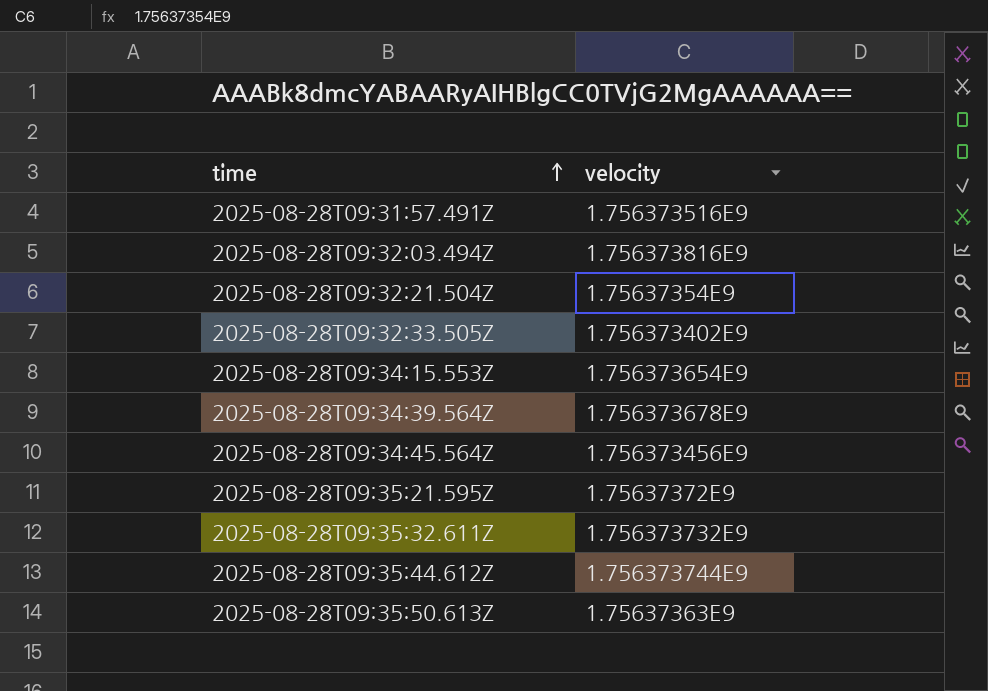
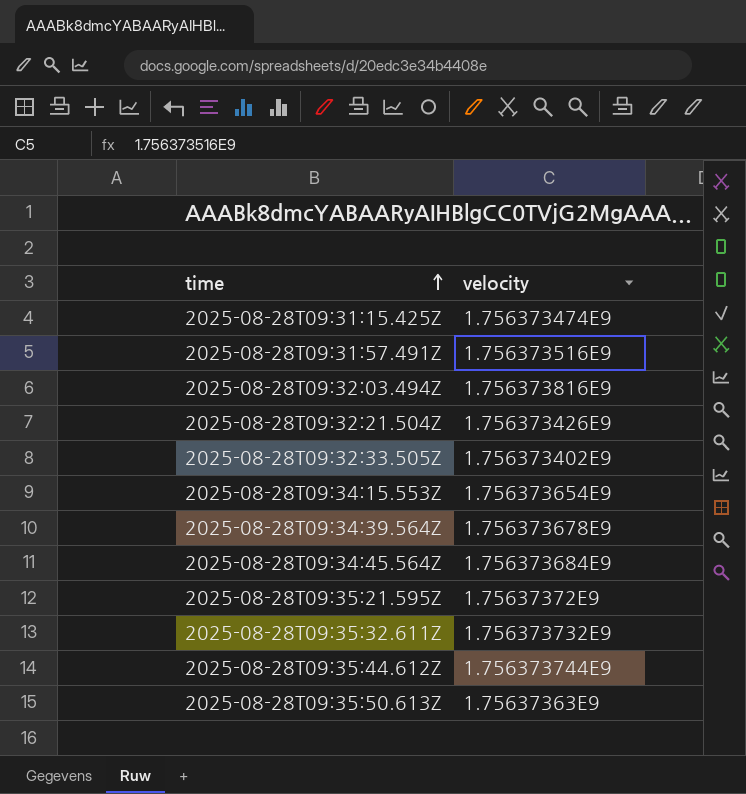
row 2025-08-28T09:31:15.425Z: none -> 1.756373474E9
2025-08-28T09:32:21.504Z | velocity: 1.75637354E9 -> 1.756373426E9
2025-08-28T09:34:45.564Z | velocity: 1.756373456E9 -> 1.756373684E9

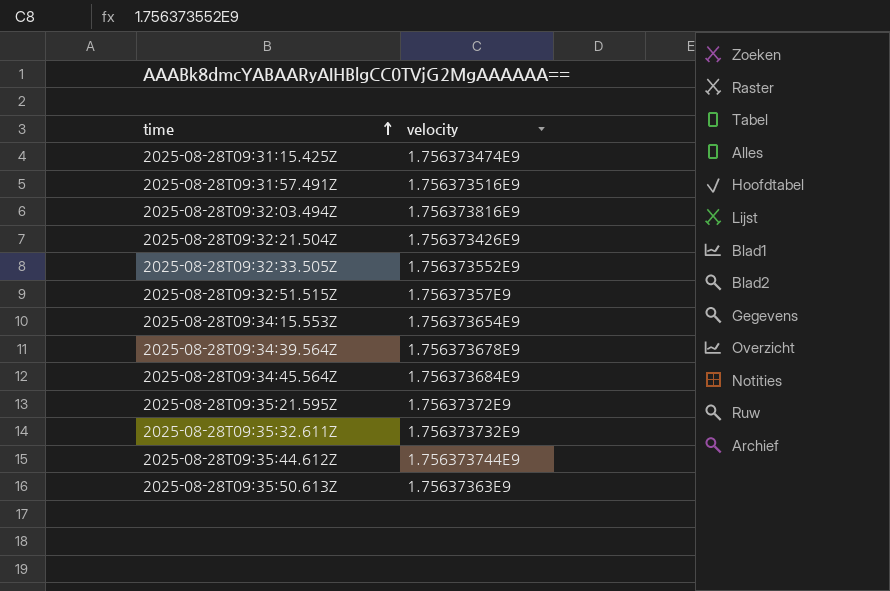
2025-08-28T09:32:33.505Z | velocity: 1.756373402E9 -> 1.756373552E9
row 2025-08-28T09:32:51.515Z: none -> 1.75637357E9

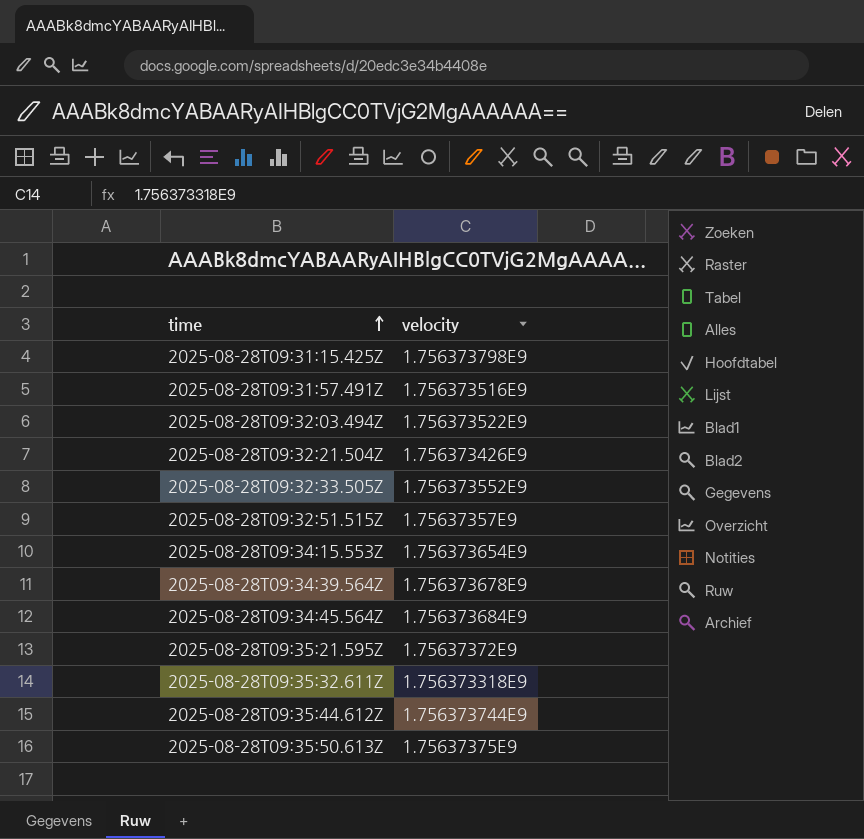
2025-08-28T09:31:15.425Z | velocity: 1.756373474E9 -> 1.756373798E9
2025-08-28T09:32:03.494Z | velocity: 1.756373816E9 -> 1.756373522E9
2025-08-28T09:35:32.611Z | velocity: 1.756373732E9 -> 1.756373318E9
2025-08-28T09:35:50.613Z | velocity: 1.75637363E9 -> 1.75637375E9

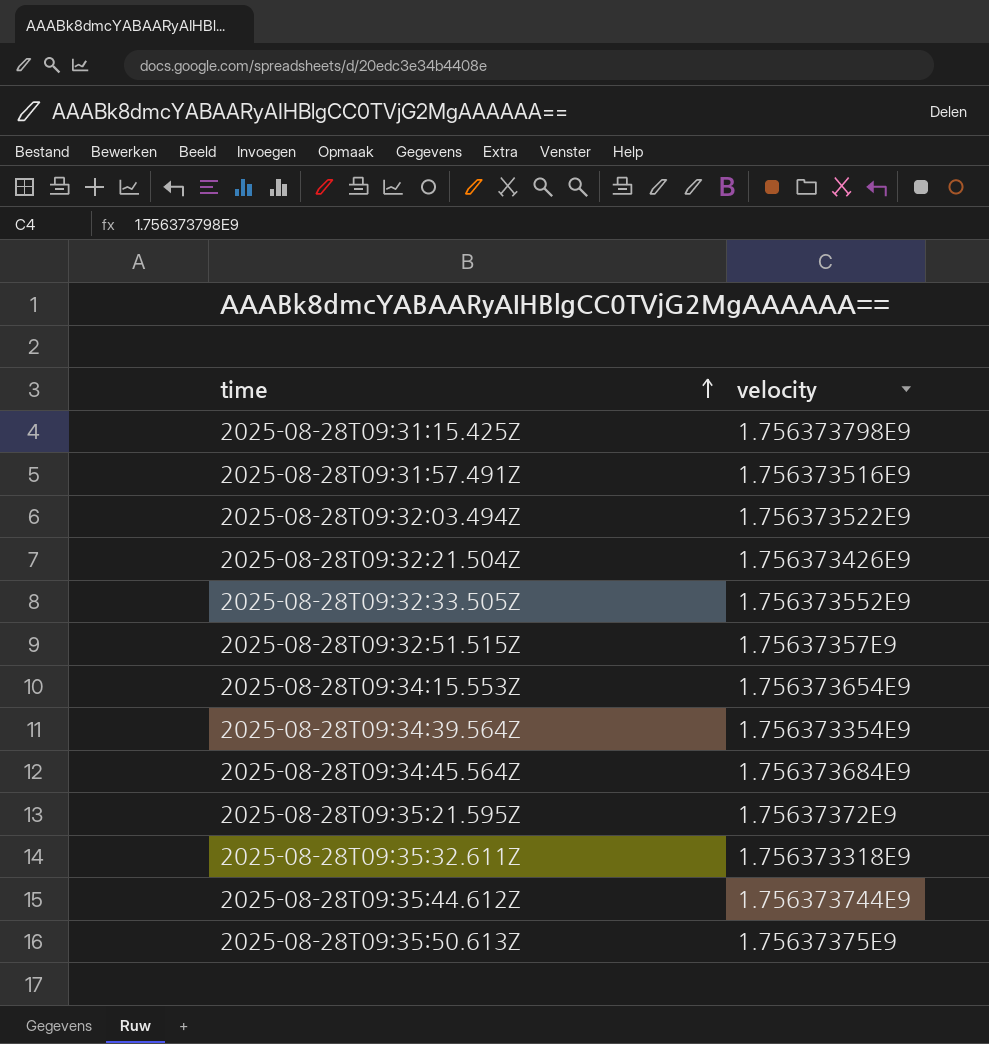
2025-08-28T09:34:39.564Z | velocity: 1.756373678E9 -> 1.756373354E9

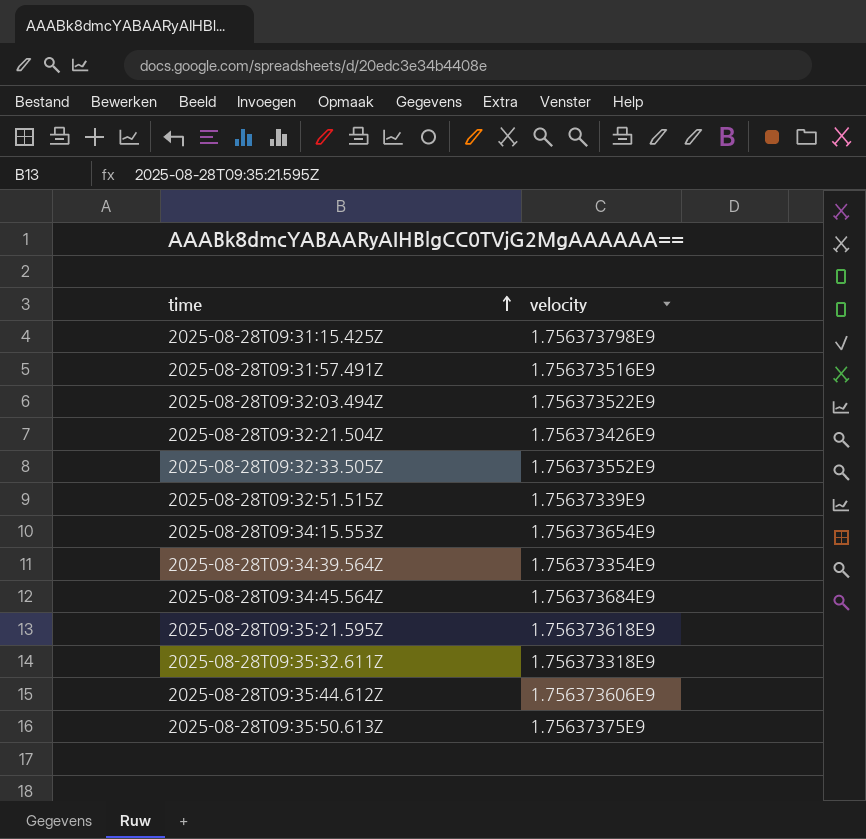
2025-08-28T09:32:51.515Z | velocity: 1.75637357E9 -> 1.75637339E9
2025-08-28T09:35:21.595Z | velocity: 1.75637372E9 -> 1.756373618E9
2025-08-28T09:35:44.612Z | velocity: 1.756373744E9 -> 1.756373606E9

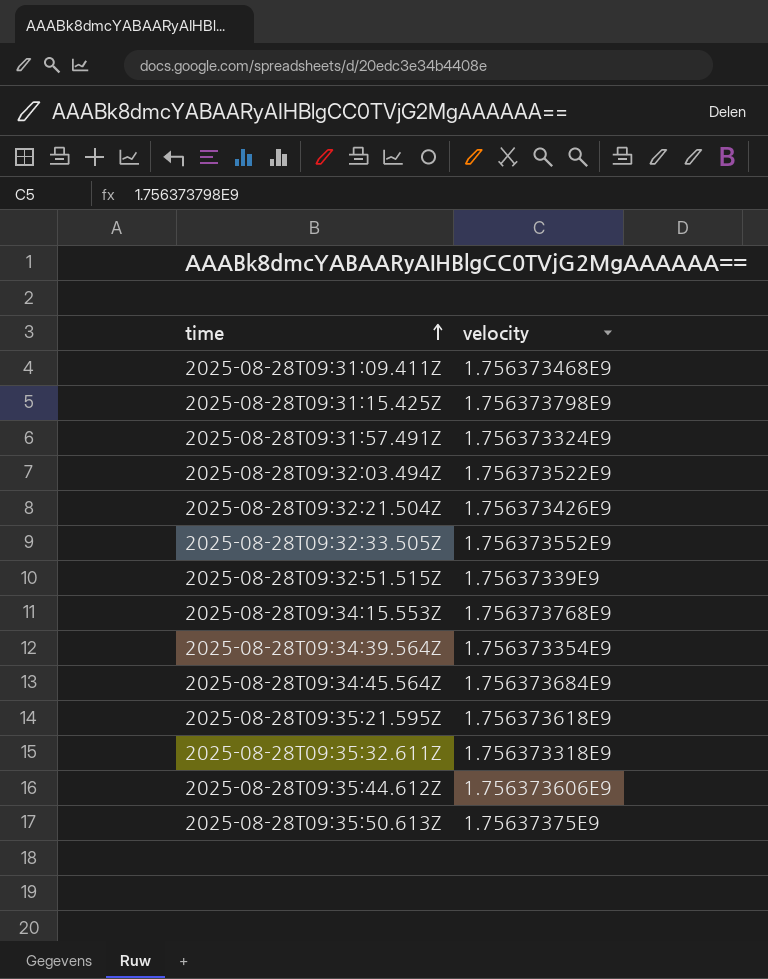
row 2025-08-28T09:31:09.411Z: none -> 1.756373468E9
2025-08-28T09:31:57.491Z | velocity: 1.756373516E9 -> 1.756373324E9
2025-08-28T09:34:15.553Z | velocity: 1.756373654E9 -> 1.756373768E9

